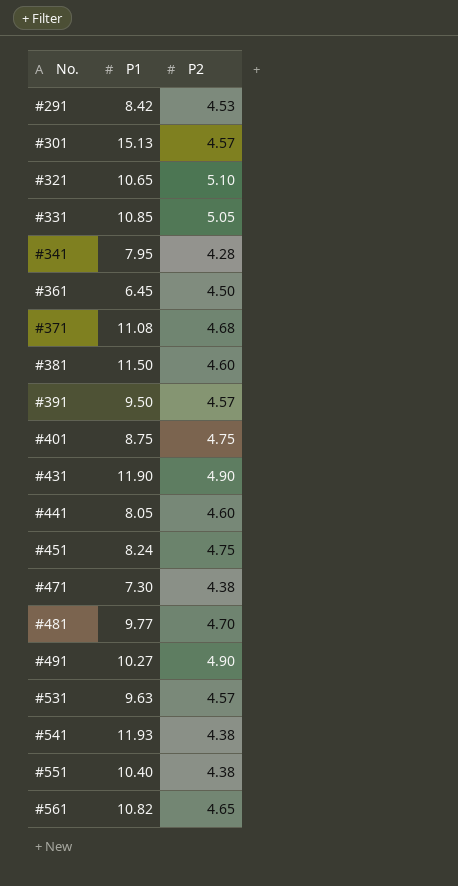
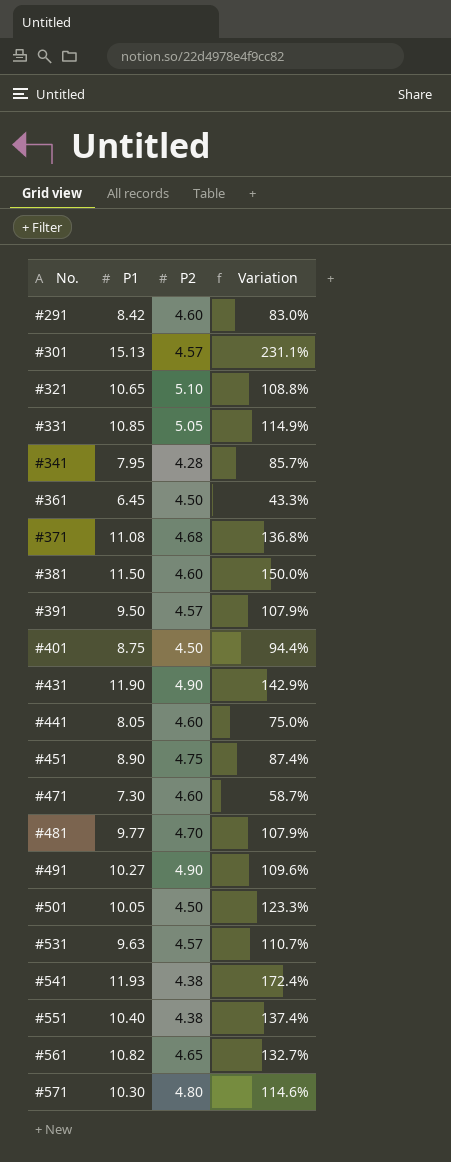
column Variation | formula: none -> ([P1] - [P2]) / [P2]
#291 | P2: 4.53 -> 4.60
#401 | P2: 4.75 -> 4.50
#451 | P1: 8.24 -> 8.90
#471 | P2: 4.38 -> 4.60
row #501: none -> 10.05 | 4.50 | 123.3%
row #571: none -> 10.30 | 4.80 | 114.6%

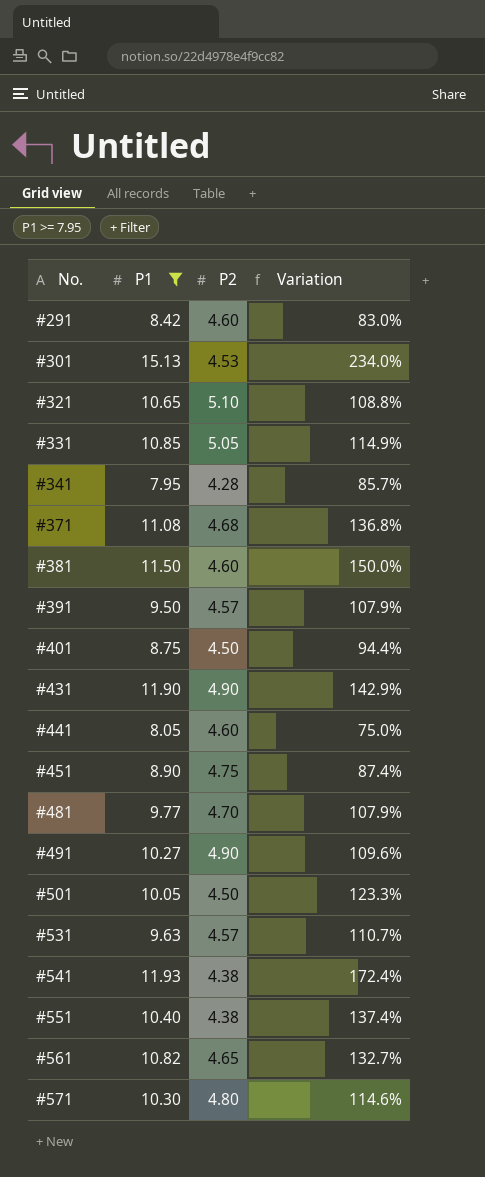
filter: none -> P1 >= 7.95
#301 | P2: 4.57 -> 4.53
#301 | Variation: 231.1% -> 234.0%

